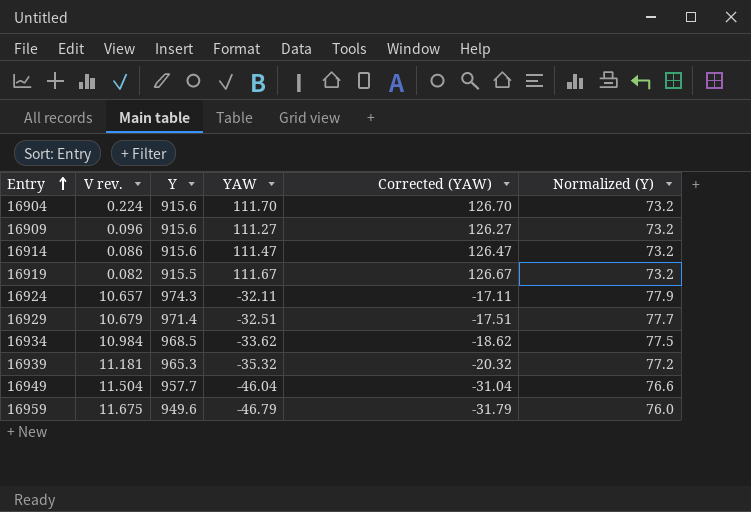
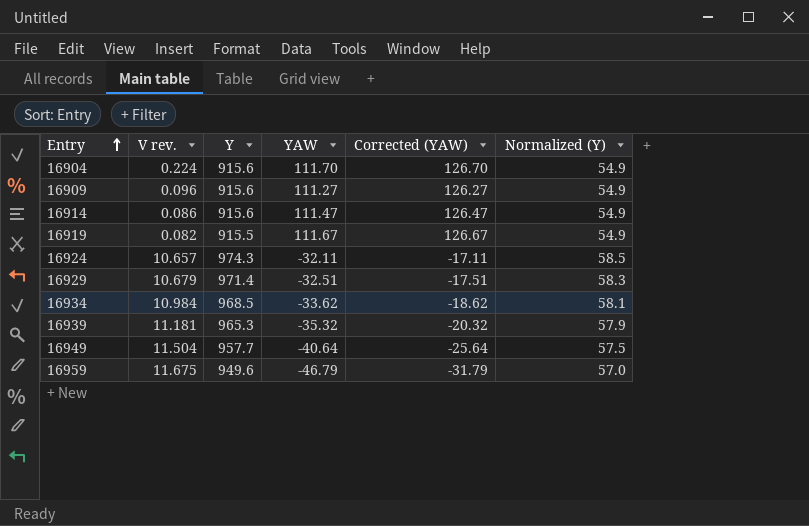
column Normalized (Y) | formula: [Y] * 0.08 -> [Y] * 0.06
16949 | YAW: -46.04 -> -40.64
16949 | Corrected (YAW): -31.04 -> -25.64

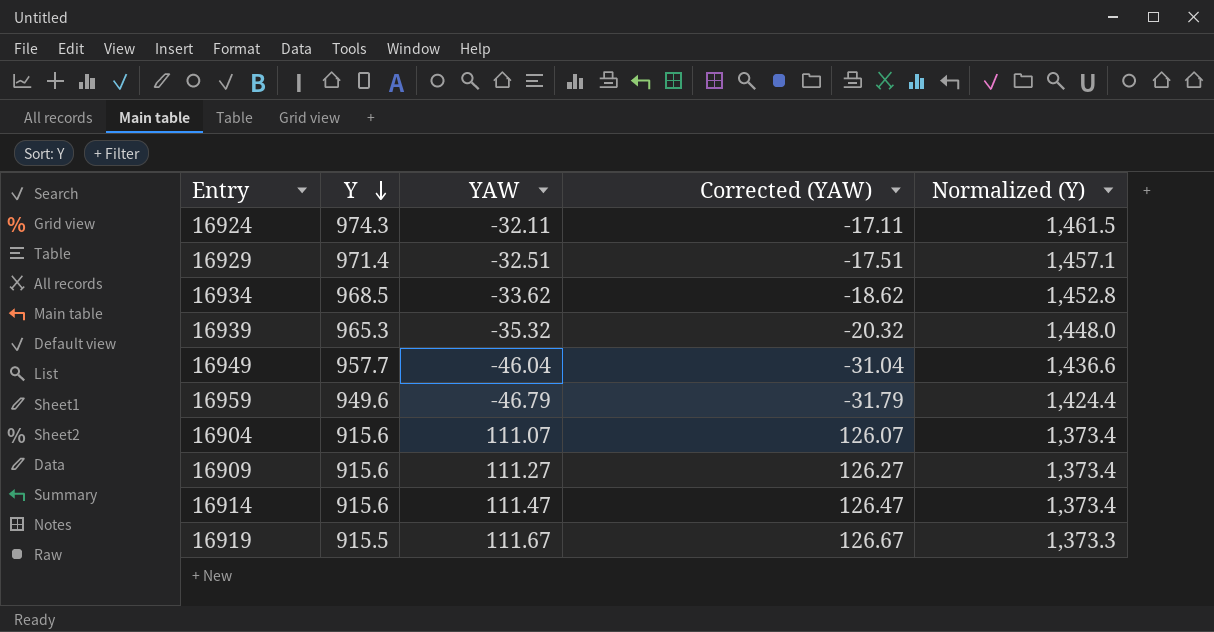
row order: Entry ascending -> Y descending
column V rev. | position: 2 -> none
column Normalized (Y) | formula: [Y] * 0.06 -> [Y] * 1.5
16949 | YAW: -40.64 -> -46.04
16949 | Corrected (YAW): -25.64 -> -31.04
16904 | YAW: 111.70 -> 111.07
16904 | Corrected (YAW): 126.70 -> 126.07

